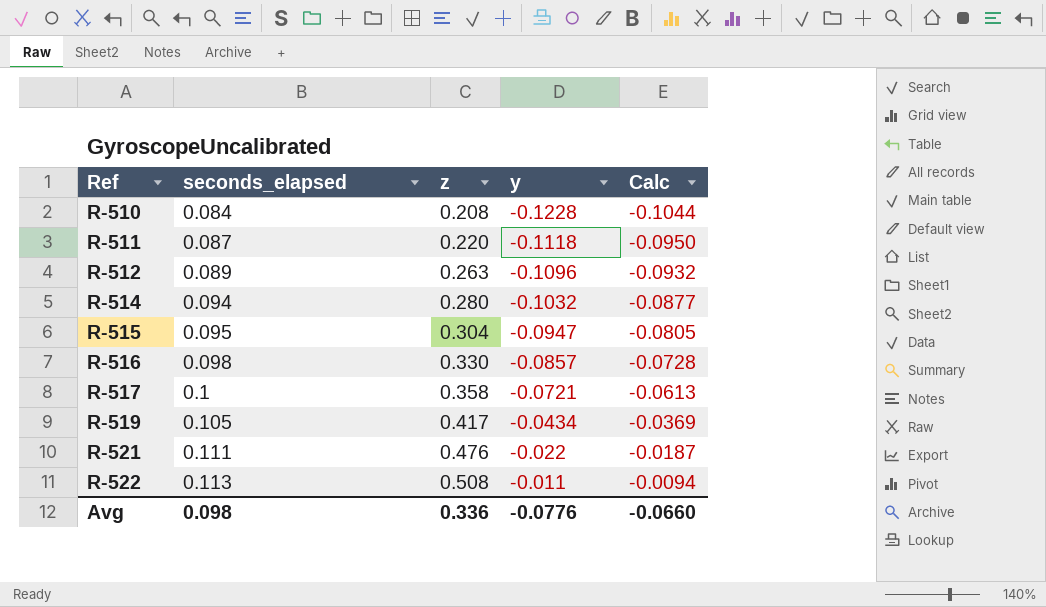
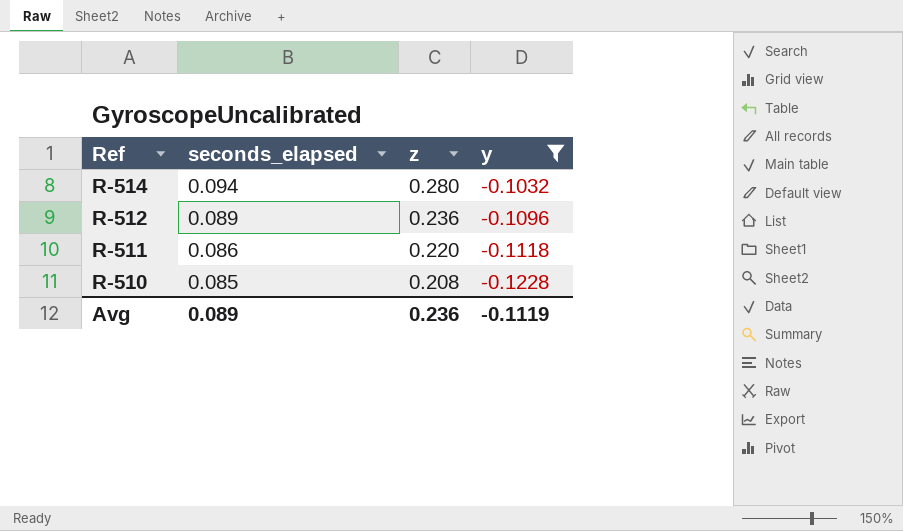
filter: none -> y <= -0.1032
row order: Ref ascending -> Ref descending
column Calc | formula: [y] * 0.85 -> none
R-512 | z: 0.263 -> 0.236
R-511 | seconds_elapsed: 0.087 -> 0.086
R-510 | seconds_elapsed: 0.084 -> 0.085
Avg | seconds_elapsed: 0.098 -> 0.089
Avg | z: 0.336 -> 0.236
Avg | y: -0.0776 -> -0.1119

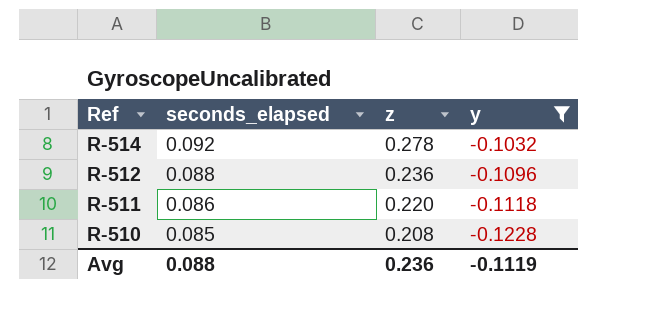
R-514 | seconds_elapsed: 0.094 -> 0.092
R-514 | z: 0.280 -> 0.278
R-512 | seconds_elapsed: 0.089 -> 0.088
Avg | seconds_elapsed: 0.089 -> 0.088

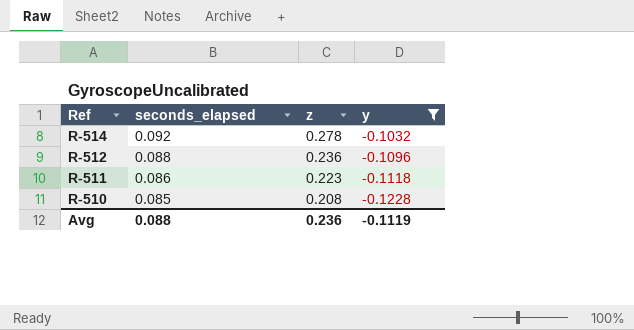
R-511 | z: 0.220 -> 0.223

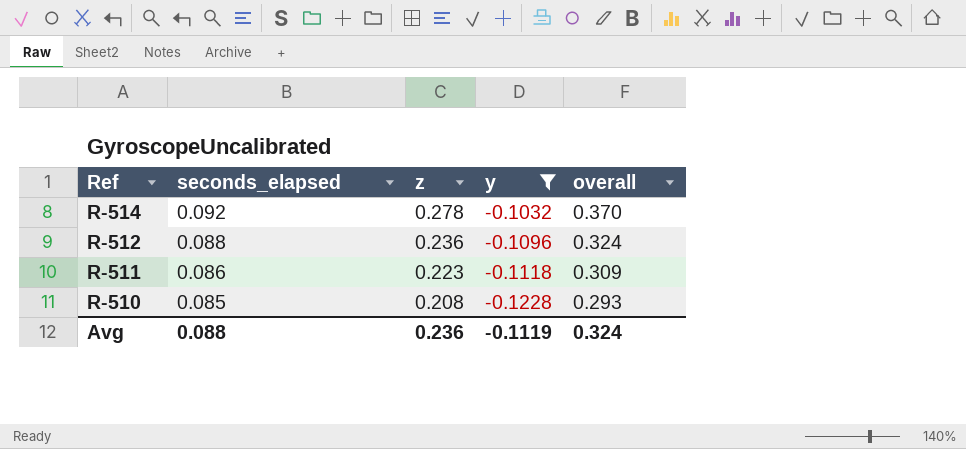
column overall | formula: none -> [seconds_elapsed] + [z]

